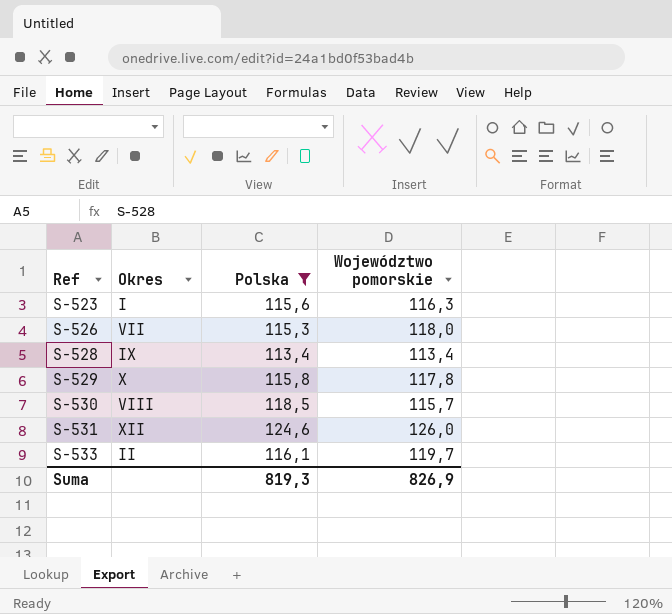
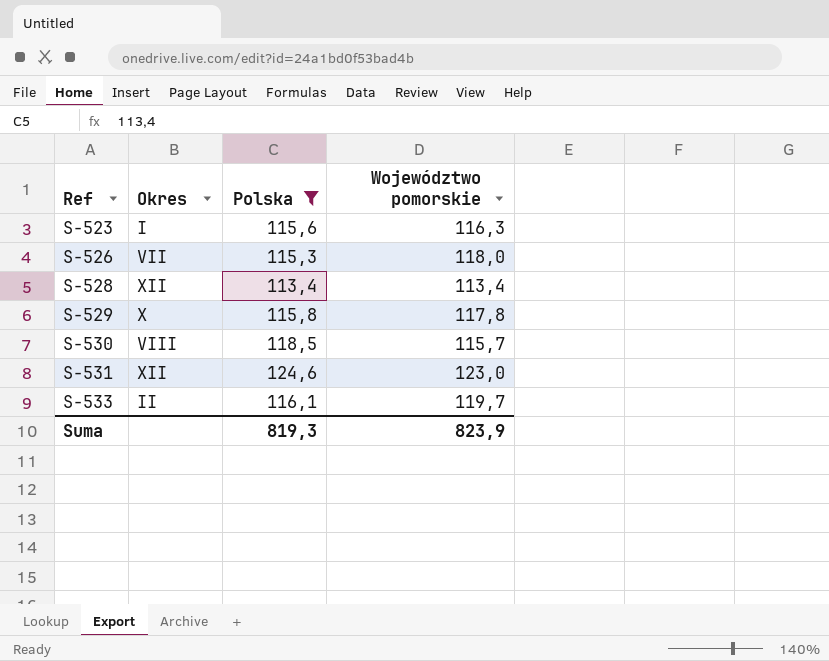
S-528 | Okres: IX -> XII
S-531 | Województwo pomorskie: 126,0 -> 123,0
Suma | Województwo pomorskie: 826,9 -> 823,9

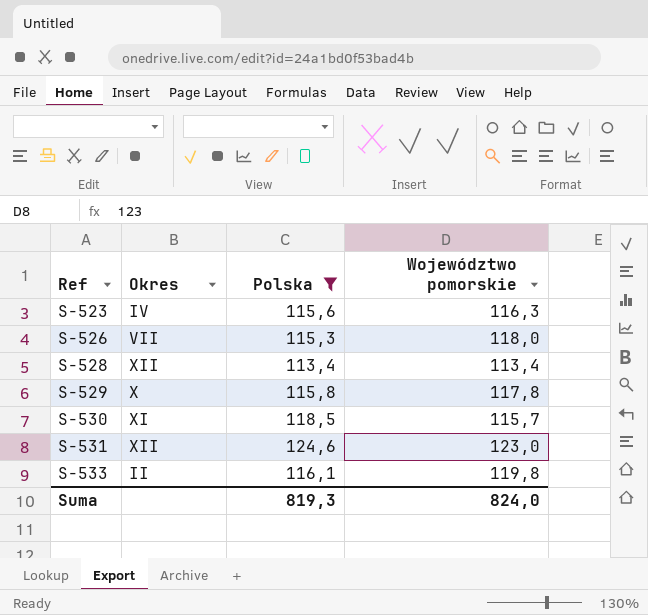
S-523 | Okres: I -> IV
S-530 | Okres: VIII -> XI
S-533 | Województwo pomorskie: 119,7 -> 119,8
Suma | Województwo pomorskie: 823,9 -> 824,0

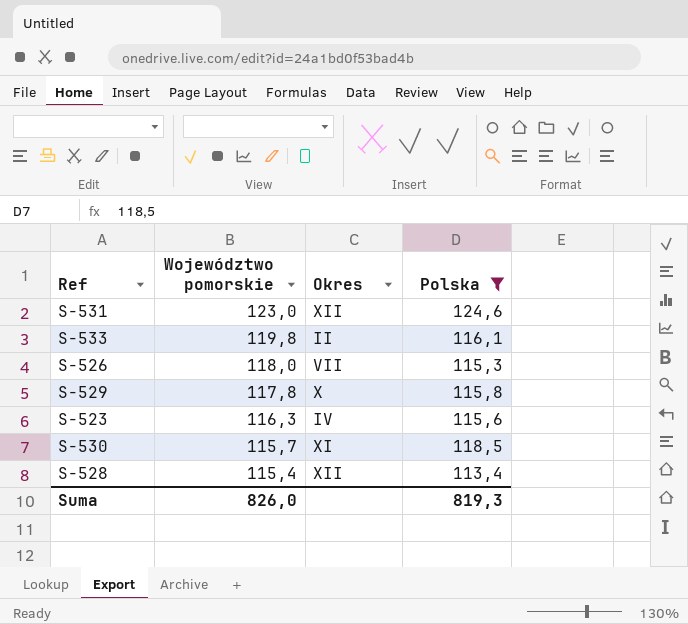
row order: Ref ascending -> Województwo pomorskie descending
column Województwo pomorskie | position: 4 -> 2
S-528 | Województwo pomorskie: 113,4 -> 115,4
Suma | Województwo pomorskie: 824,0 -> 826,0

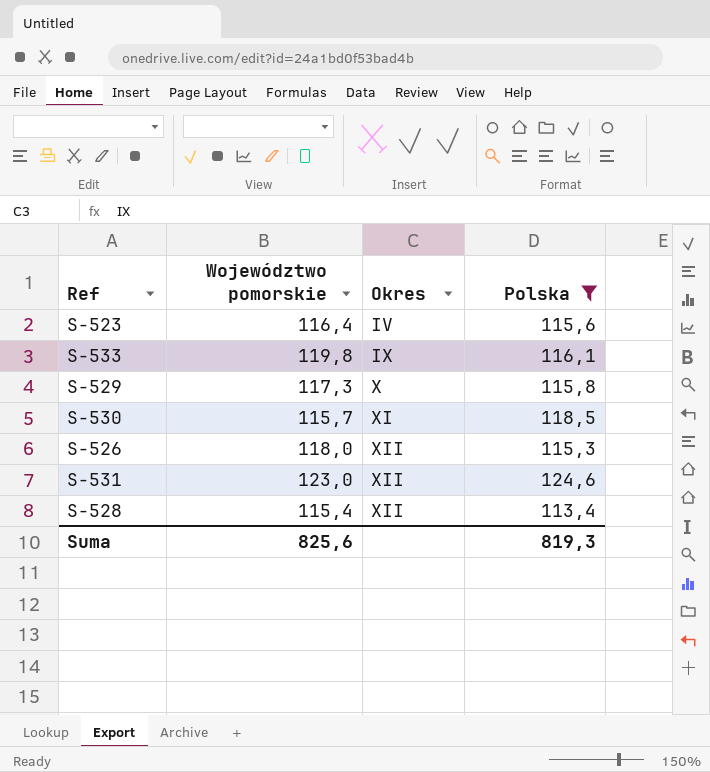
row order: Województwo pomorskie descending -> Okres ascending
S-523 | Województwo pomorskie: 116,3 -> 116,4
S-533 | Okres: II -> IX
S-529 | Województwo pomorskie: 117,8 -> 117,3
S-526 | Okres: VII -> XII
Suma | Województwo pomorskie: 826,0 -> 825,6

